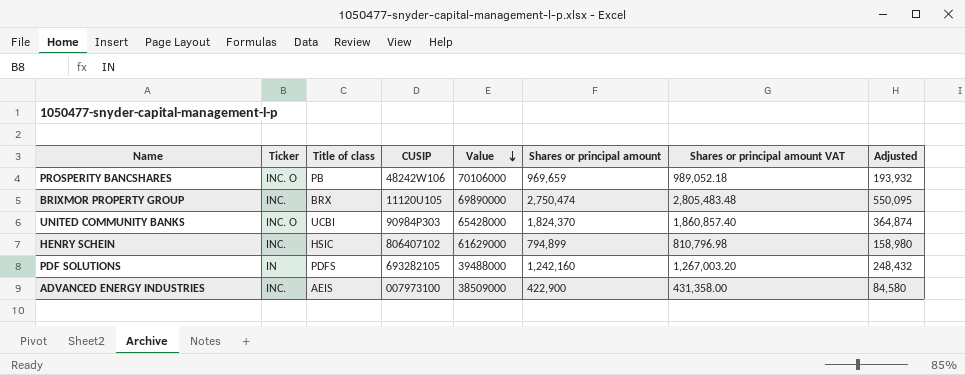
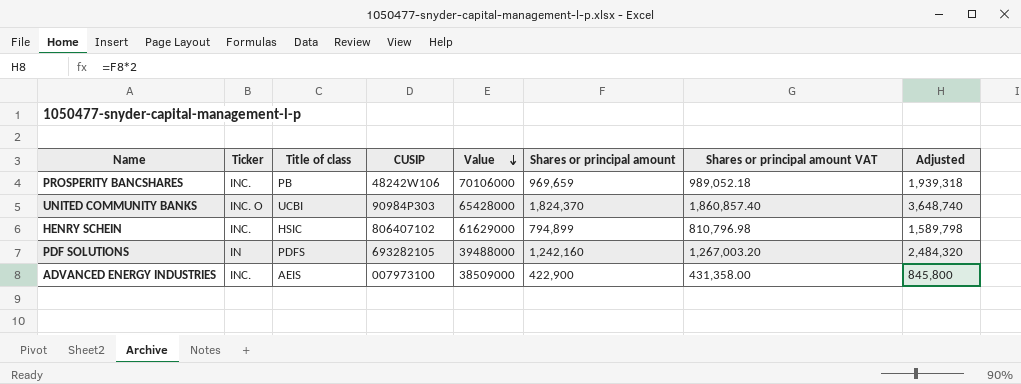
column Adjusted | formula: [Shares or principal amount] * 0.2 -> [Shares or principal amount] * 2
row BRIXMOR PROPERTY GROUP: INC. | BRX | 11120U105 | 69890000 | 2,750,474 | 2,805,483.48 | 550,095 -> none
PROSPERITY BANCSHARES | Ticker: INC. O -> INC.

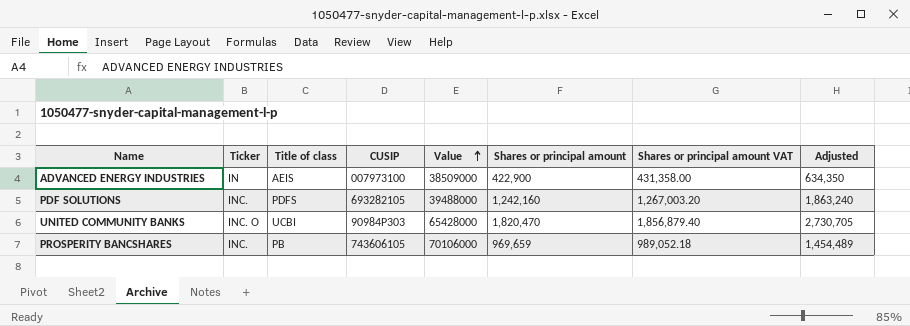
row order: Value descending -> Value ascending
column Adjusted | formula: [Shares or principal amount] * 2 -> [Shares or principal amount] * 1.5
row HENRY SCHEIN: INC. | HSIC | 806407102 | 61629000 | 794,899 | 810,796.98 | 1,589,798 -> none
ADVANCED ENERGY INDUSTRIES | Ticker: INC. -> IN
PDF SOLUTIONS | Ticker: IN -> INC.
UNITED COMMUNITY BANKS | Shares or principal amount: 1,824,370 -> 1,820,470
UNITED COMMUNITY BANKS | Shares or principal amount VAT: 1,860,857.40 -> 1,856,879.40
PROSPERITY BANCSHARES | CUSIP: 48242W106 -> 743606105

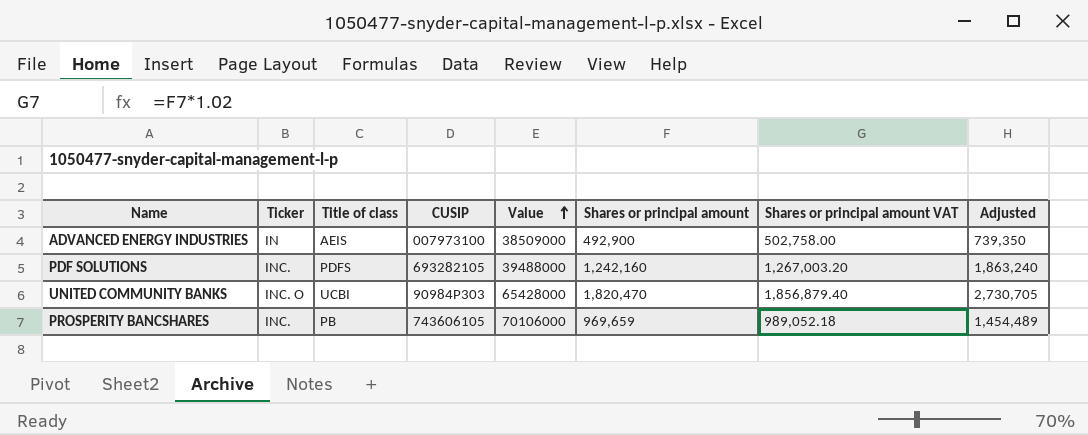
ADVANCED ENERGY INDUSTRIES | Shares or principal amount: 422,900 -> 492,900
ADVANCED ENERGY INDUSTRIES | Shares or principal amount VAT: 431,358.00 -> 502,758.00
ADVANCED ENERGY INDUSTRIES | Adjusted: 634,350 -> 739,350

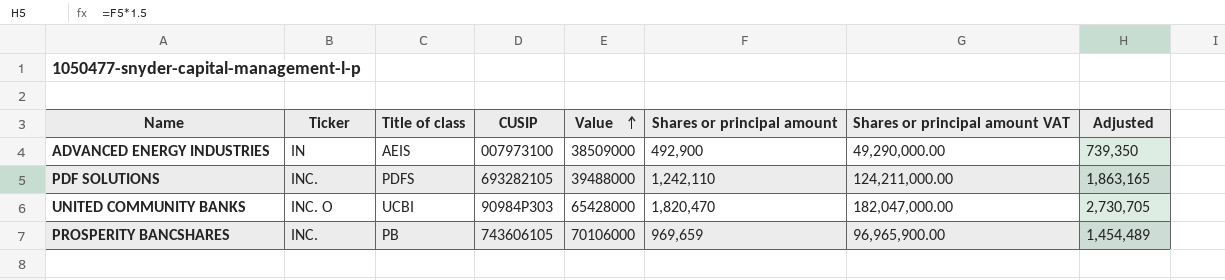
column Shares or principal amount VAT | formula: [Shares or principal amount] * 1.02 -> [Shares or principal amount] * 100
PDF SOLUTIONS | Shares or principal amount: 1,242,160 -> 1,242,110
PDF SOLUTIONS | Adjusted: 1,863,240 -> 1,863,165

